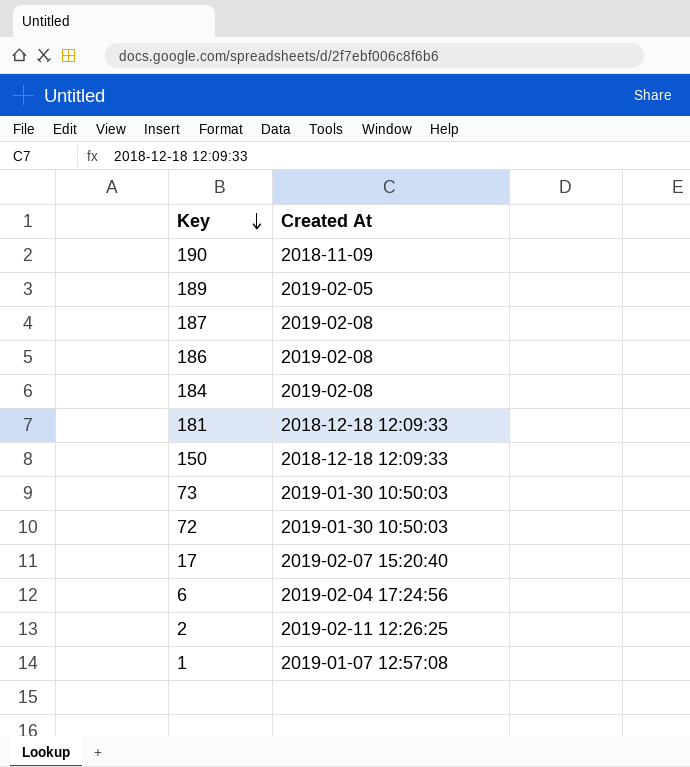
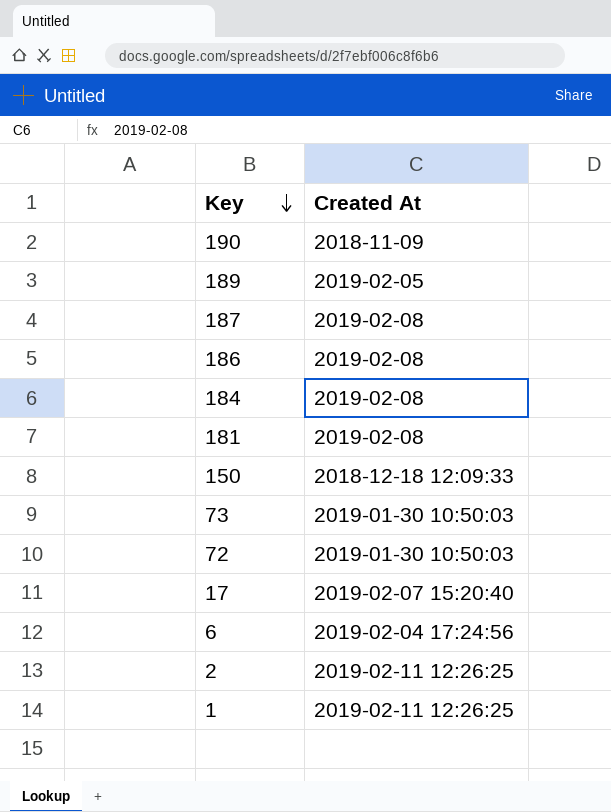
181 | Created At: 2018-12-18 12:09:33 -> 2019-02-08
1 | Created At: 2019-01-07 12:57:08 -> 2019-02-11 12:26:25

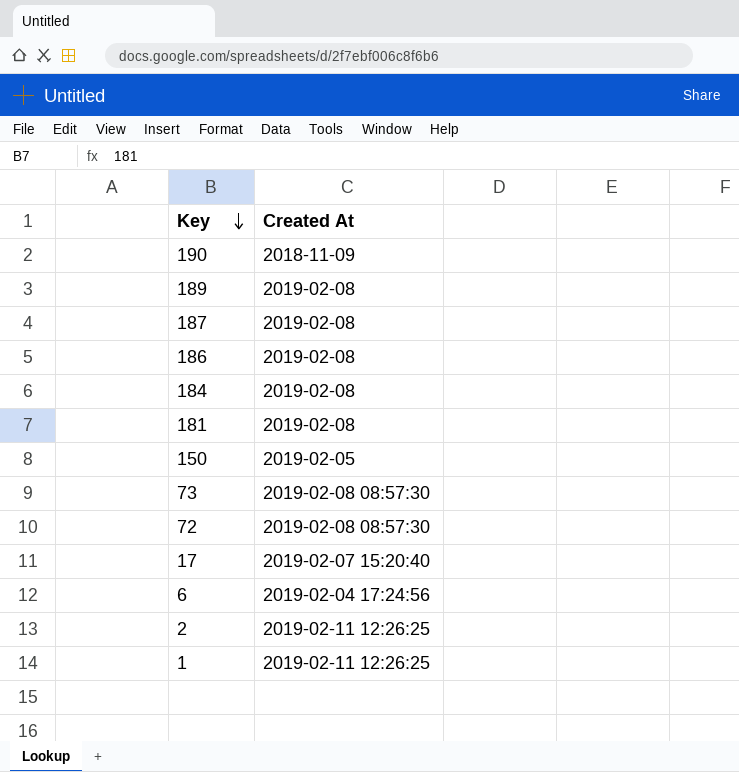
189 | Created At: 2019-02-05 -> 2019-02-08
150 | Created At: 2018-12-18 12:09:33 -> 2019-02-05
73 | Created At: 2019-01-30 10:50:03 -> 2019-02-08 08:57:30
72 | Created At: 2019-01-30 10:50:03 -> 2019-02-08 08:57:30

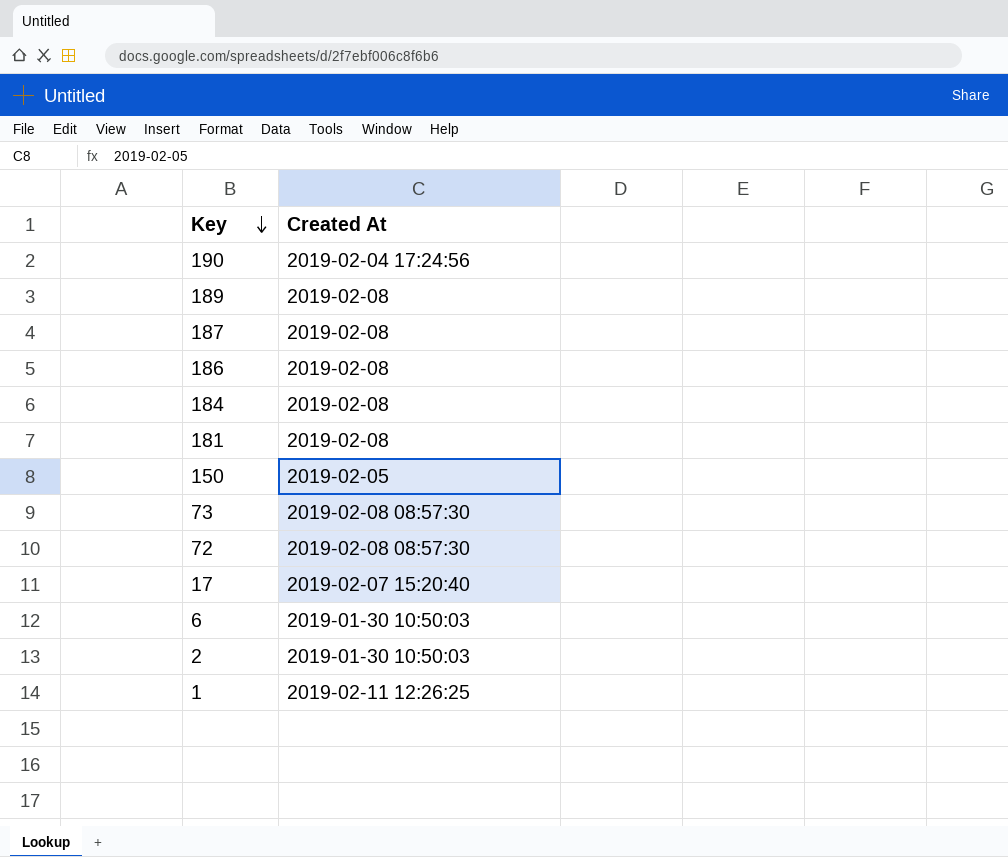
190 | Created At: 2018-11-09 -> 2019-02-04 17:24:56
6 | Created At: 2019-02-04 17:24:56 -> 2019-01-30 10:50:03
2 | Created At: 2019-02-11 12:26:25 -> 2019-01-30 10:50:03

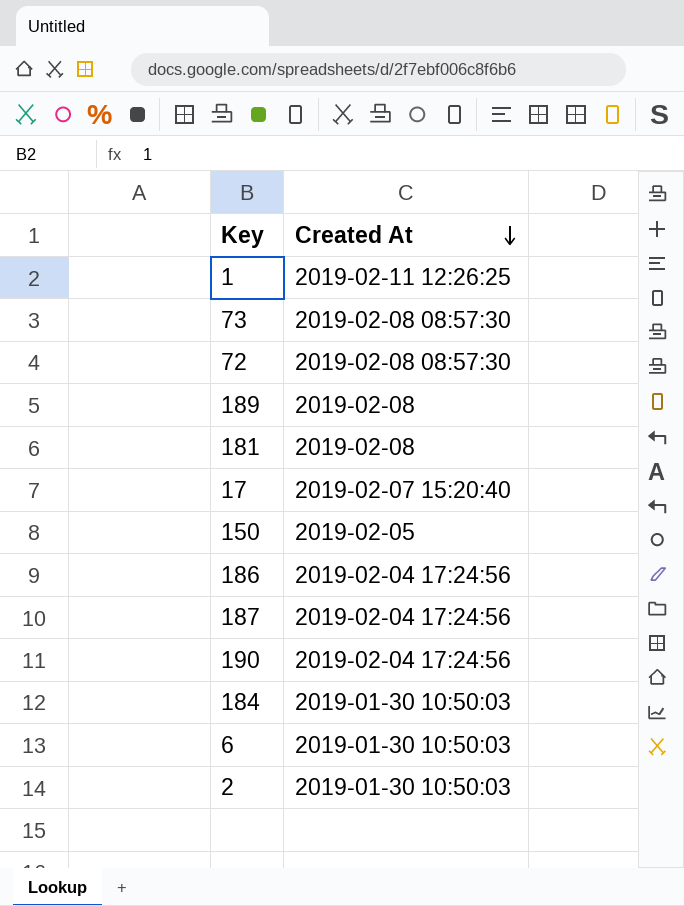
row order: Key descending -> Created At descending
186 | Created At: 2019-02-08 -> 2019-02-04 17:24:56
187 | Created At: 2019-02-08 -> 2019-02-04 17:24:56
184 | Created At: 2019-02-08 -> 2019-01-30 10:50:03

